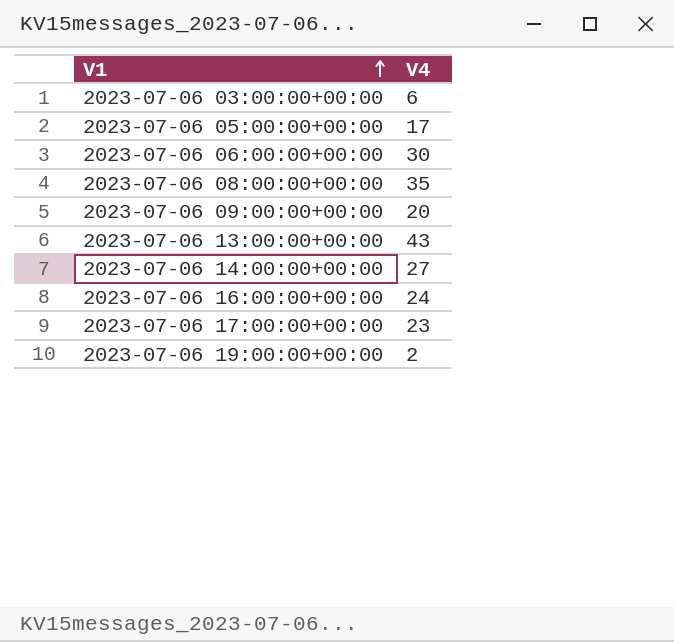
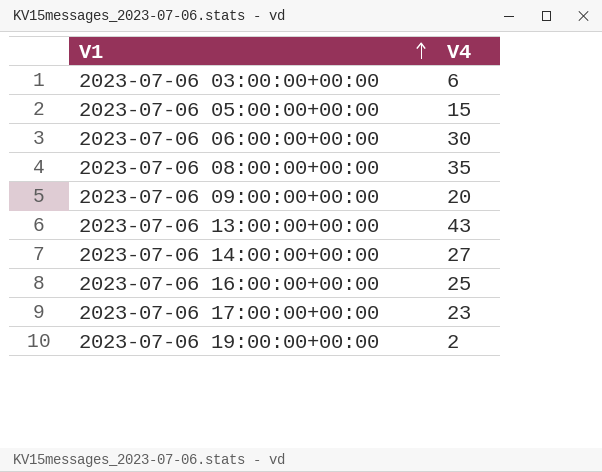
2023-07-06 05:00:00+00:00 | V4: 17 -> 15
2023-07-06 16:00:00+00:00 | V4: 24 -> 25

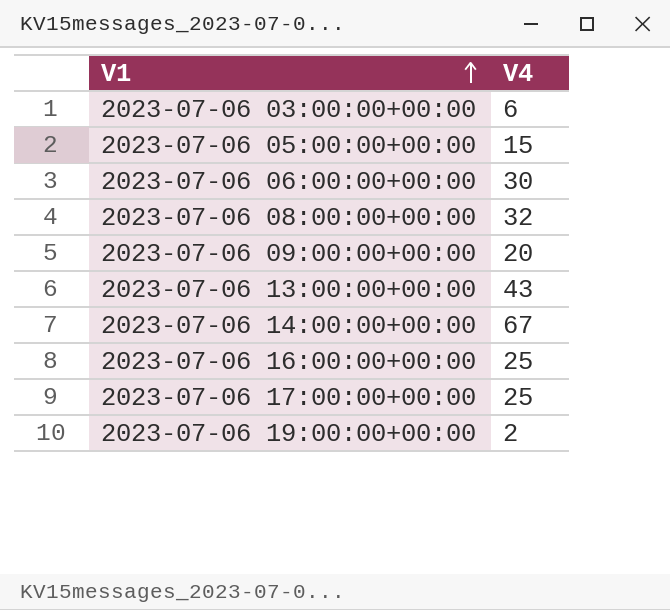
2023-07-06 08:00:00+00:00 | V4: 35 -> 32
2023-07-06 14:00:00+00:00 | V4: 27 -> 67
2023-07-06 17:00:00+00:00 | V4: 23 -> 25

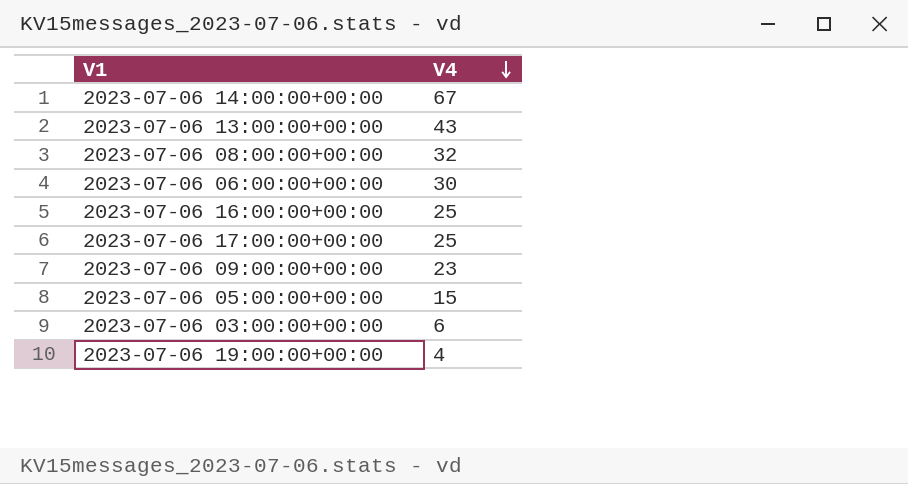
row order: V1 ascending -> V4 descending
2023-07-06 09:00:00+00:00 | V4: 20 -> 23
2023-07-06 19:00:00+00:00 | V4: 2 -> 4

